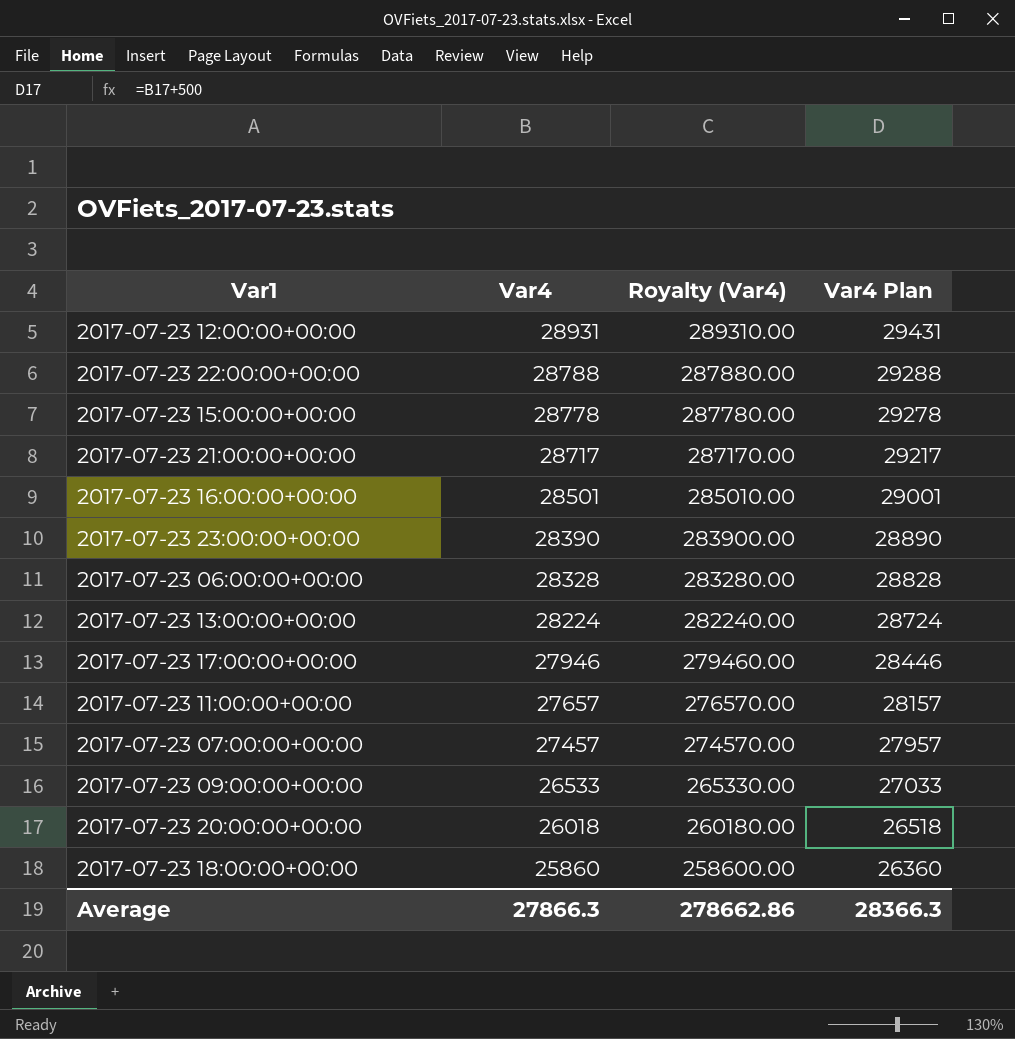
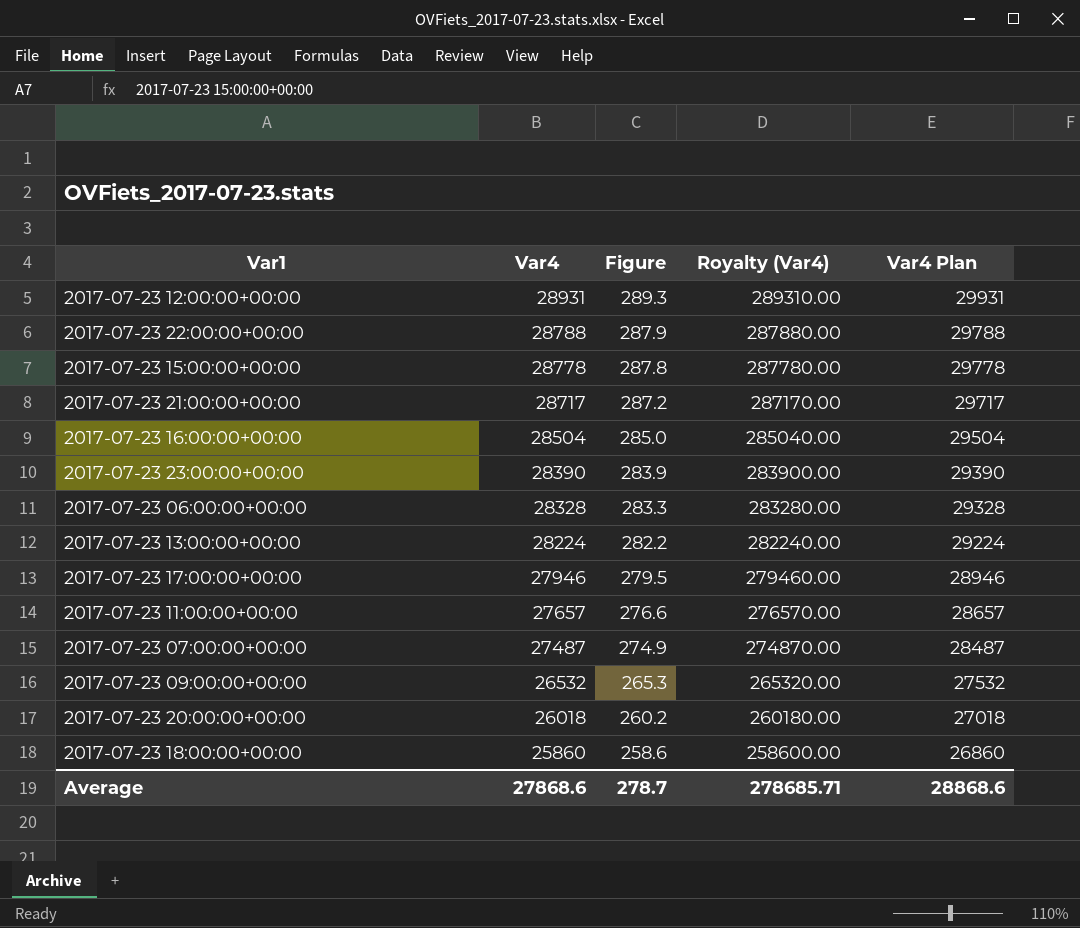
column Figure | formula: none -> [Var4] * 0.01
column Var4 Plan | formula: [Var4] + 500 -> [Var4] + 1000
2017-07-23 16:00:00+00:00 | Var4: 28501 -> 28504
2017-07-23 16:00:00+00:00 | Royalty (Var4): 285010.00 -> 285040.00
2017-07-23 07:00:00+00:00 | Var4: 27457 -> 27487
2017-07-23 07:00:00+00:00 | Royalty (Var4): 274570.00 -> 274870.00
2017-07-23 09:00:00+00:00 | Var4: 26533 -> 26532
2017-07-23 09:00:00+00:00 | Royalty (Var4): 265330.00 -> 265320.00
Average | Var4: 27866.3 -> 27868.6
Average | Royalty (Var4): 278662.86 -> 278685.71
Average | Var4 Plan: 28366.3 -> 28868.6

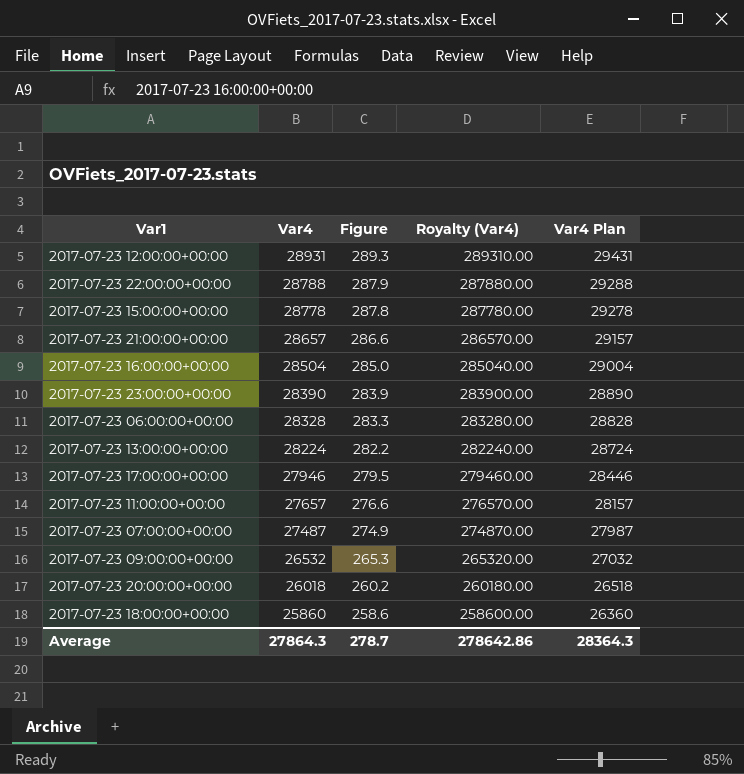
column Var4 Plan | formula: [Var4] + 1000 -> [Var4] + 500
2017-07-23 21:00:00+00:00 | Var4: 28717 -> 28657
2017-07-23 21:00:00+00:00 | Figure: 287.2 -> 286.6
2017-07-23 21:00:00+00:00 | Royalty (Var4): 287170.00 -> 286570.00
Average | Var4: 27868.6 -> 27864.3
Average | Royalty (Var4): 278685.71 -> 278642.86
Average | Var4 Plan: 28868.6 -> 28364.3

